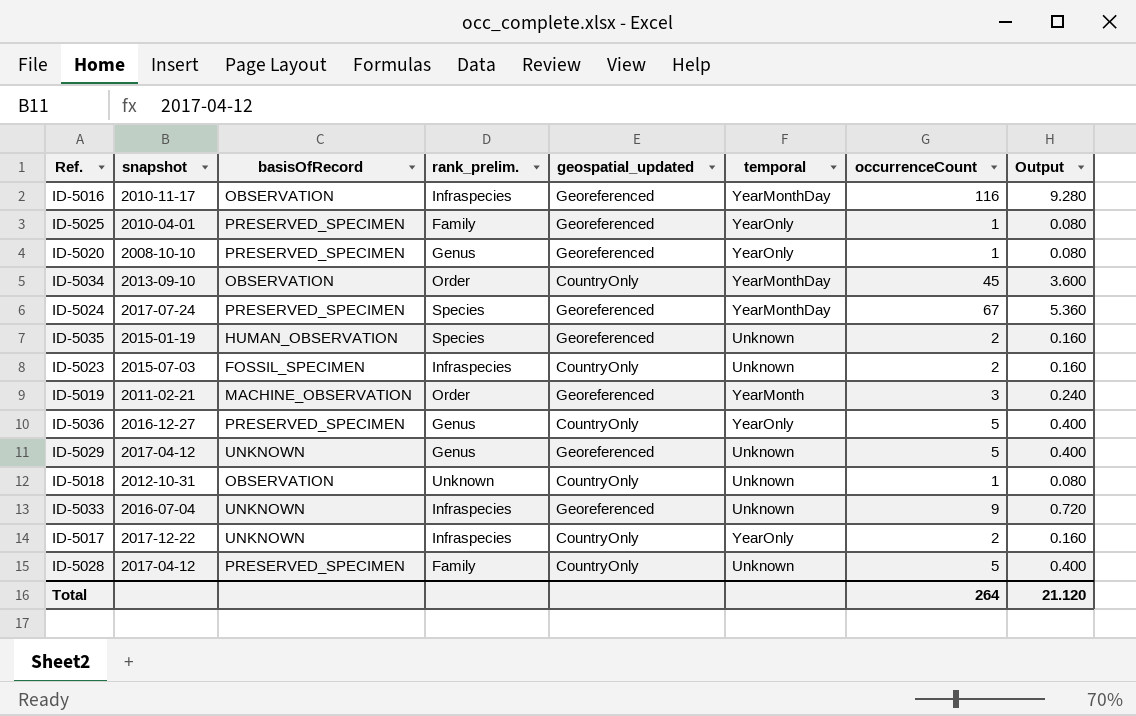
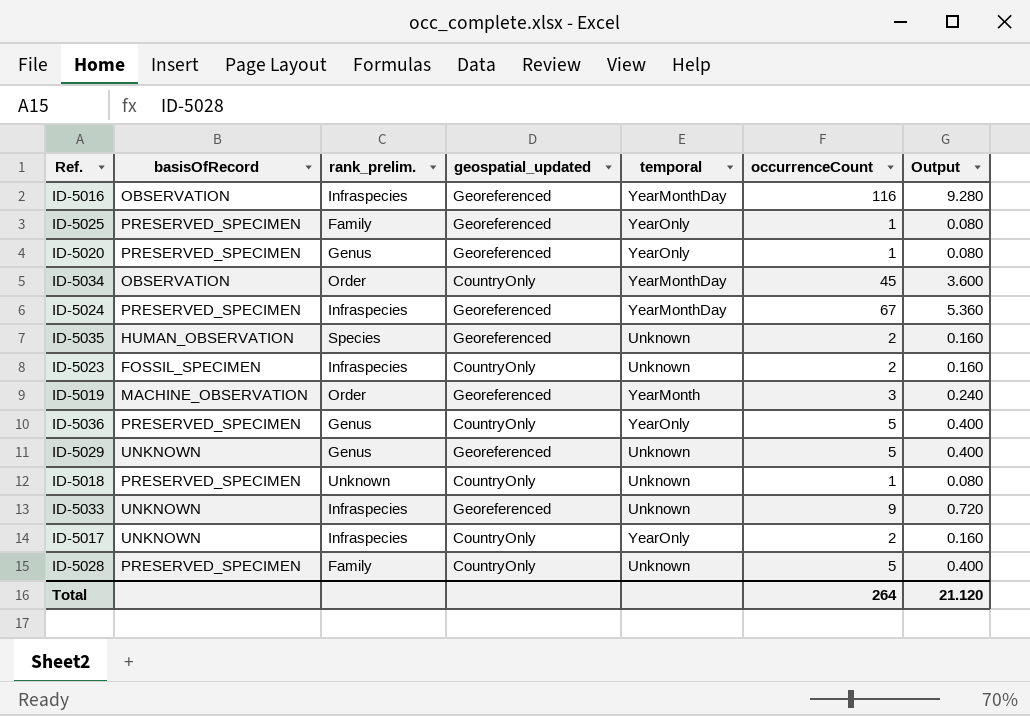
column snapshot | position: 2 -> none
ID-5024 | rank_prelim.: Species -> Infraspecies
ID-5018 | basisOfRecord: OBSERVATION -> PRESERVED_SPECIMEN

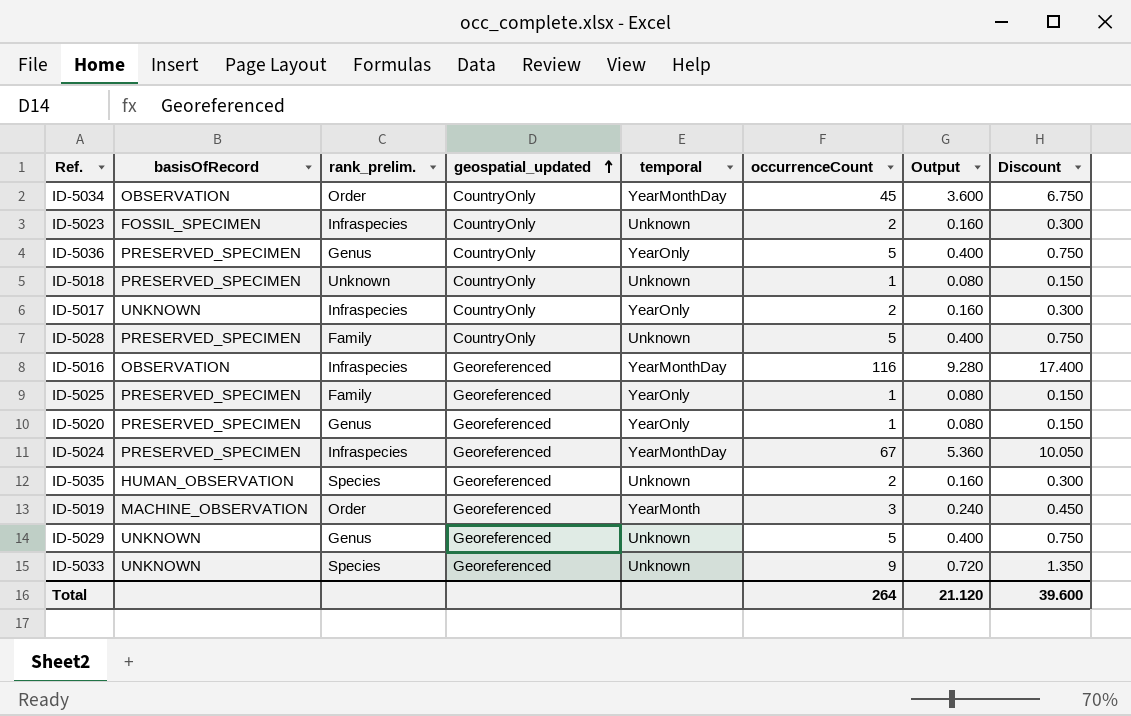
row order: none -> geospatial_updated ascending
column Discount | formula: none -> [occurrenceCount] * 0.15
ID-5033 | rank_prelim.: Infraspecies -> Species

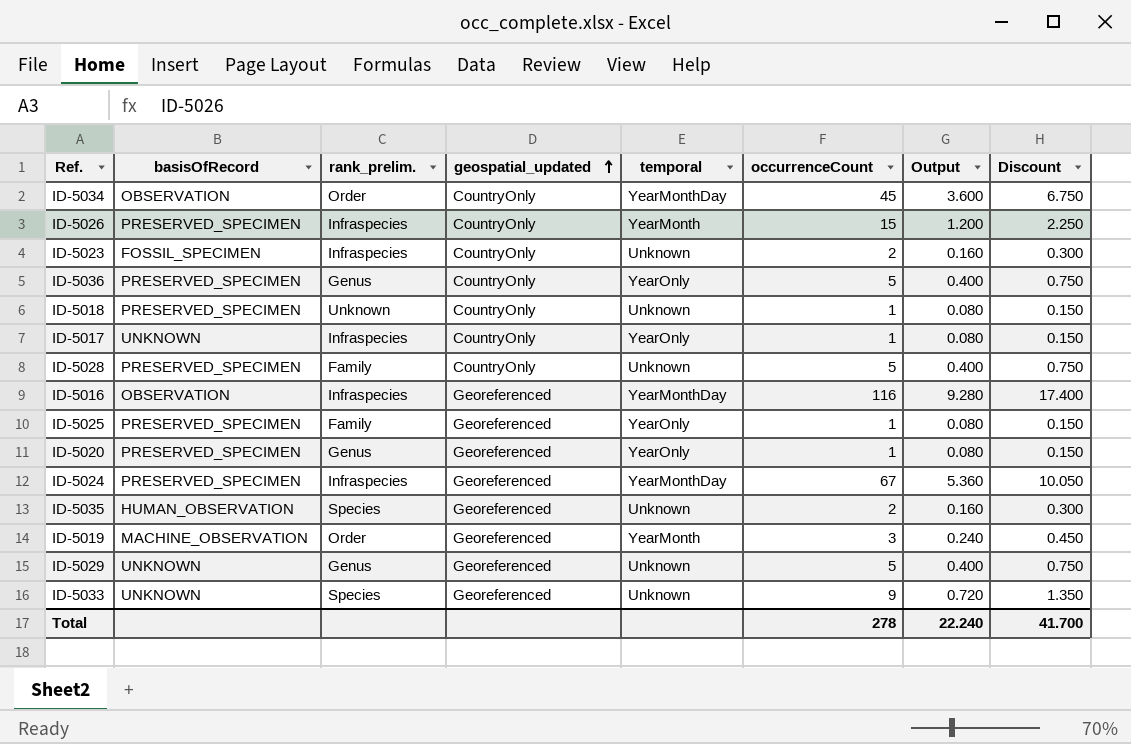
row ID-5026: none -> PRESERVED_SPECIMEN | Infraspecies | CountryOnly | YearMonth | 15 | 1.200 | 2.250
ID-5017 | occurrenceCount: 2 -> 1
ID-5017 | Output: 0.160 -> 0.080
ID-5017 | Discount: 0.300 -> 0.150
Total | occurrenceCount: 264 -> 278
Total | Output: 21.120 -> 22.240
Total | Discount: 39.600 -> 41.700

